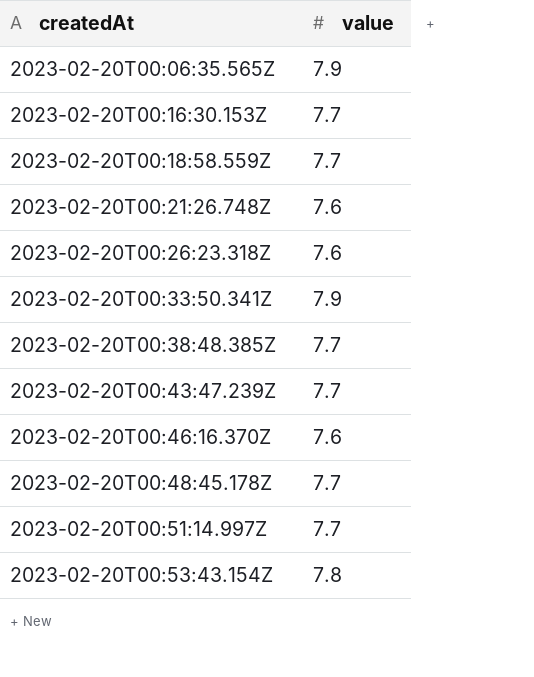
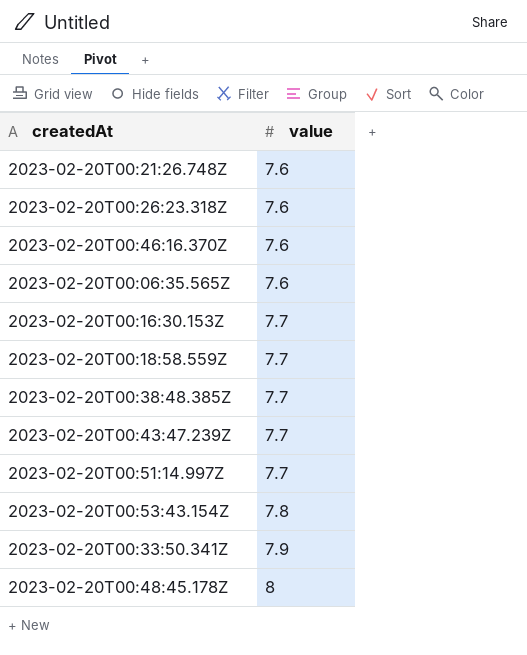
row order: createdAt ascending -> value ascending
2023-02-20T00:06:35.565Z | value: 7.9 -> 7.6
2023-02-20T00:48:45.178Z | value: 7.7 -> 8

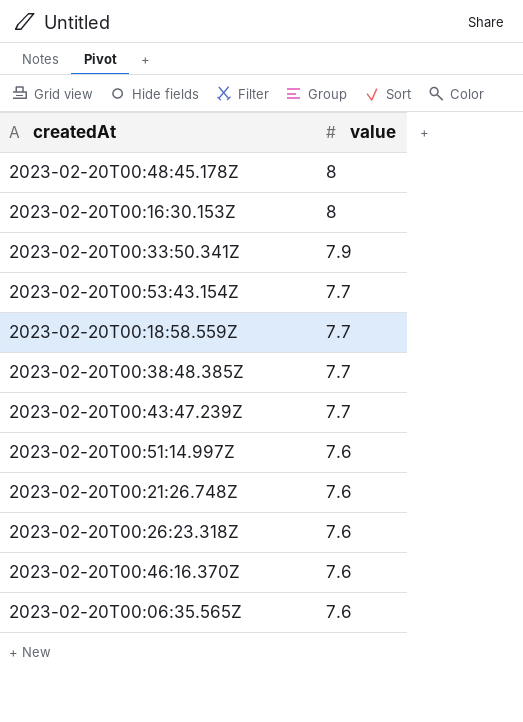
row order: value ascending -> value descending
2023-02-20T00:16:30.153Z | value: 7.7 -> 8
2023-02-20T00:53:43.154Z | value: 7.8 -> 7.7
2023-02-20T00:51:14.997Z | value: 7.7 -> 7.6

